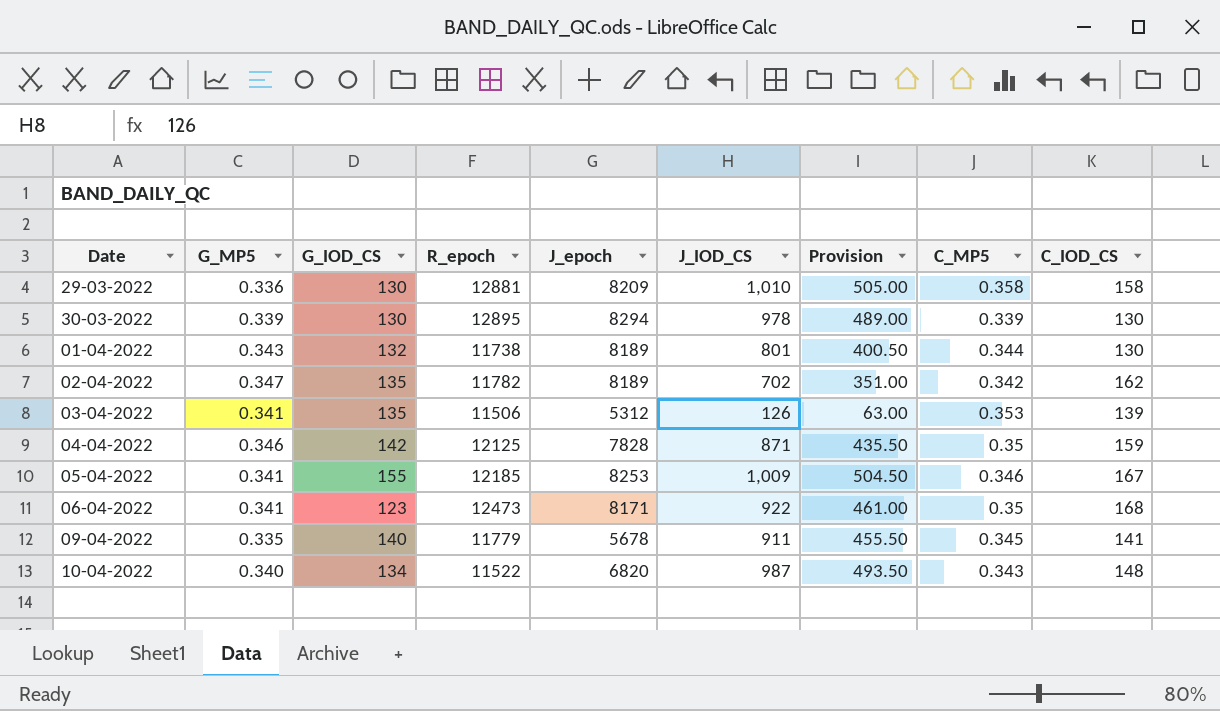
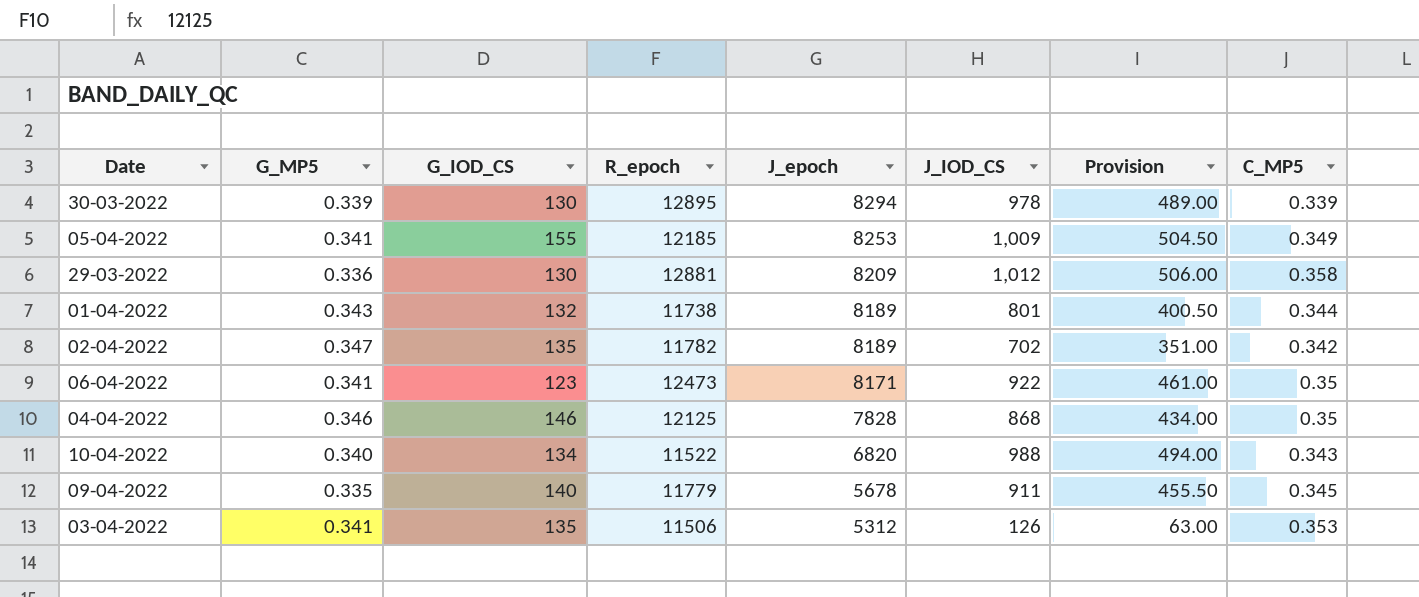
row order: Date ascending -> J_epoch descending
column C_IOD_CS | position: 9 -> none
05-04-2022 | C_MP5: 0.346 -> 0.349
29-03-2022 | J_IOD_CS: 1,010 -> 1,012
29-03-2022 | Provision: 505.00 -> 506.00
04-04-2022 | G_IOD_CS: 142 -> 146
04-04-2022 | J_IOD_CS: 871 -> 868
04-04-2022 | Provision: 435.50 -> 434.00
10-04-2022 | J_IOD_CS: 987 -> 988
10-04-2022 | Provision: 493.50 -> 494.00

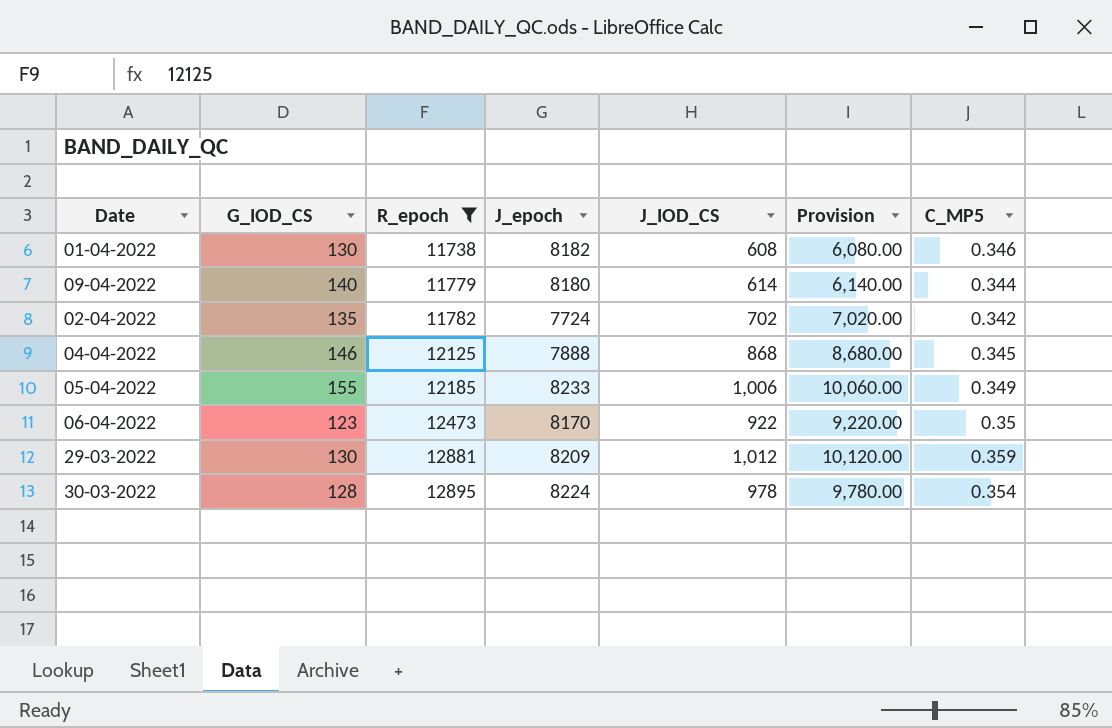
filter: none -> R_epoch >= 11738
row order: J_epoch descending -> R_epoch ascending
column G_MP5 | position: 2 -> none
column Provision | formula: [J_IOD_CS] * 0.5 -> [J_IOD_CS] * 10
01-04-2022 | G_IOD_CS: 132 -> 130
01-04-2022 | J_epoch: 8189 -> 8182
01-04-2022 | J_IOD_CS: 801 -> 608
01-04-2022 | C_MP5: 0.344 -> 0.346
09-04-2022 | J_epoch: 5678 -> 8180
09-04-2022 | J_IOD_CS: 911 -> 614
09-04-2022 | C_MP5: 0.345 -> 0.344
02-04-2022 | J_epoch: 8189 -> 7724
04-04-2022 | J_epoch: 7828 -> 7888
04-04-2022 | C_MP5: 0.35 -> 0.345
05-04-2022 | J_epoch: 8253 -> 8233
05-04-2022 | J_IOD_CS: 1,009 -> 1,006
06-04-2022 | J_epoch: 8171 -> 8170
29-03-2022 | C_MP5: 0.358 -> 0.359
30-03-2022 | G_IOD_CS: 130 -> 128
30-03-2022 | J_epoch: 8294 -> 8224
30-03-2022 | C_MP5: 0.339 -> 0.354

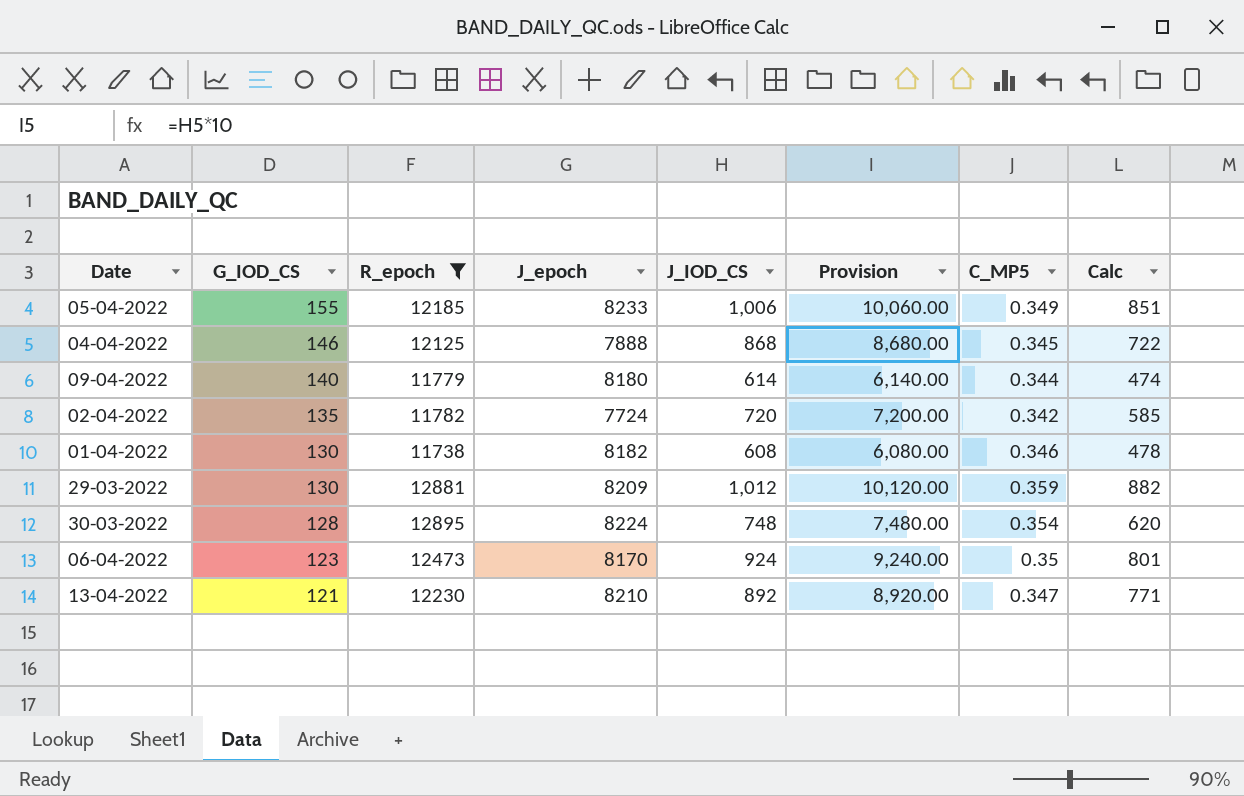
row order: R_epoch ascending -> G_IOD_CS descending
column Calc | formula: none -> [J_IOD_CS] - [G_IOD_CS]
02-04-2022 | J_IOD_CS: 702 -> 720
02-04-2022 | Provision: 7,020.00 -> 7,200.00
30-03-2022 | J_IOD_CS: 978 -> 748
30-03-2022 | Provision: 9,780.00 -> 7,480.00
06-04-2022 | J_IOD_CS: 922 -> 924
06-04-2022 | Provision: 9,220.00 -> 9,240.00
row 13-04-2022: none -> 121 | 12230 | 8210 | 892 | 8,920.00 | 0.347 | 771

